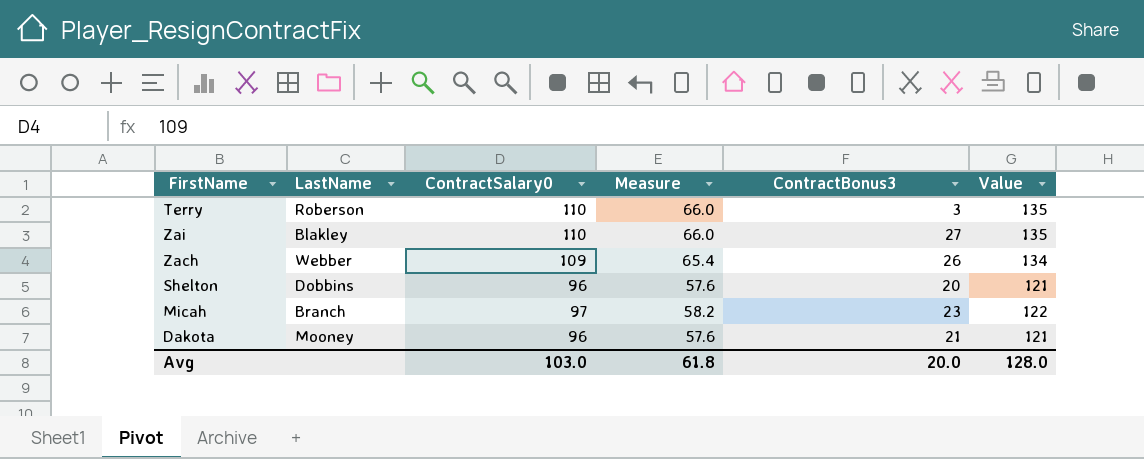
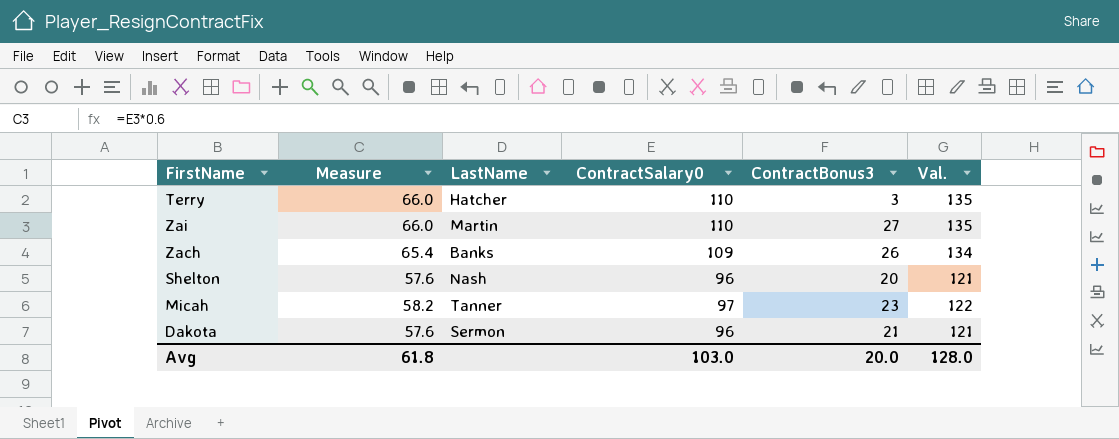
column Measure | position: 4 -> 2
column name: Value -> Val.
Terry | LastName: Roberson -> Hatcher
Zai | LastName: Blakley -> Martin
Zach | LastName: Webber -> Banks
Shelton | LastName: Dobbins -> Nash
Micah | LastName: Branch -> Tanner
Dakota | LastName: Mooney -> Sermon

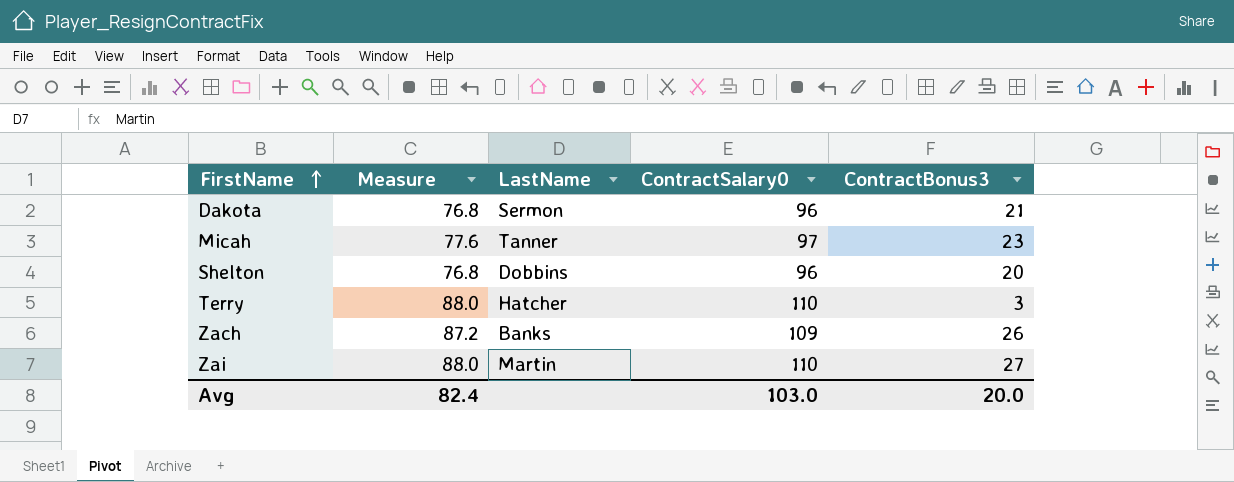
row order: none -> FirstName ascending
column Val. | formula: [ContractSalary0] + 25 -> none
column Measure | formula: [ContractSalary0] * 0.6 -> [ContractSalary0] * 0.8
Shelton | LastName: Nash -> Dobbins
Avg | Measure: 61.8 -> 82.4

